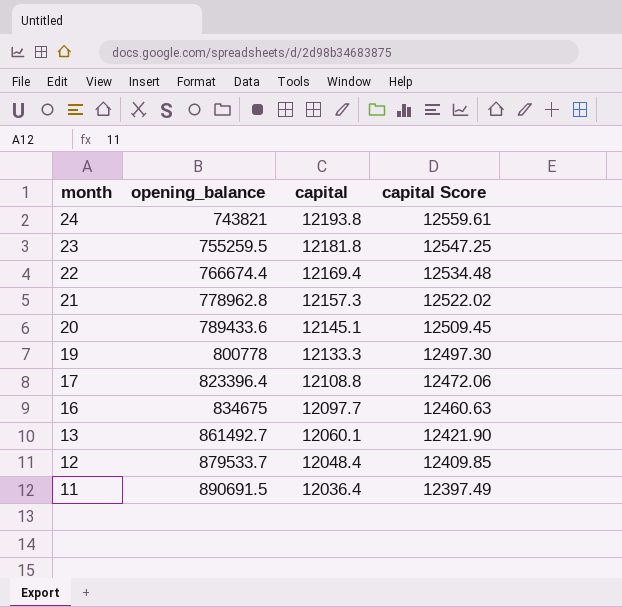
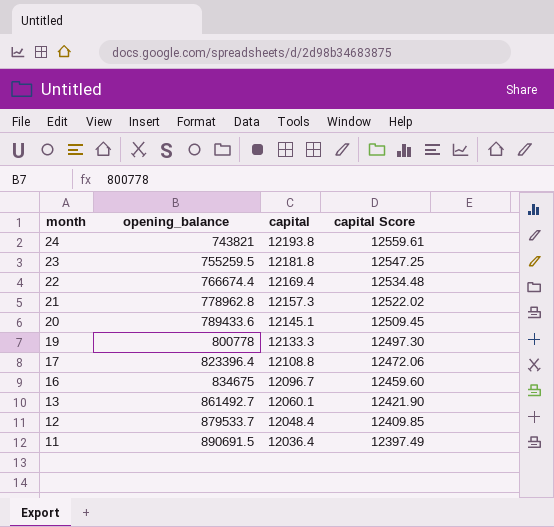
16 | capital: 12097.7 -> 12096.7
16 | capital Score: 12460.63 -> 12459.60

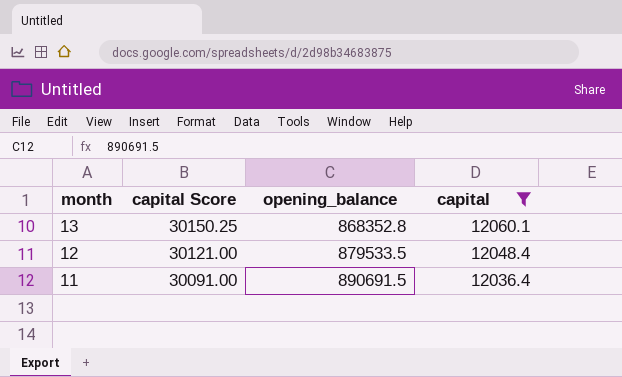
filter: none -> capital <= 12060.1
column capital Score | formula: [capital] * 1.03 -> [capital] * 2.5
column capital Score | position: 4 -> 2
13 | opening_balance: 861492.7 -> 868352.8
12 | opening_balance: 879533.7 -> 879533.5

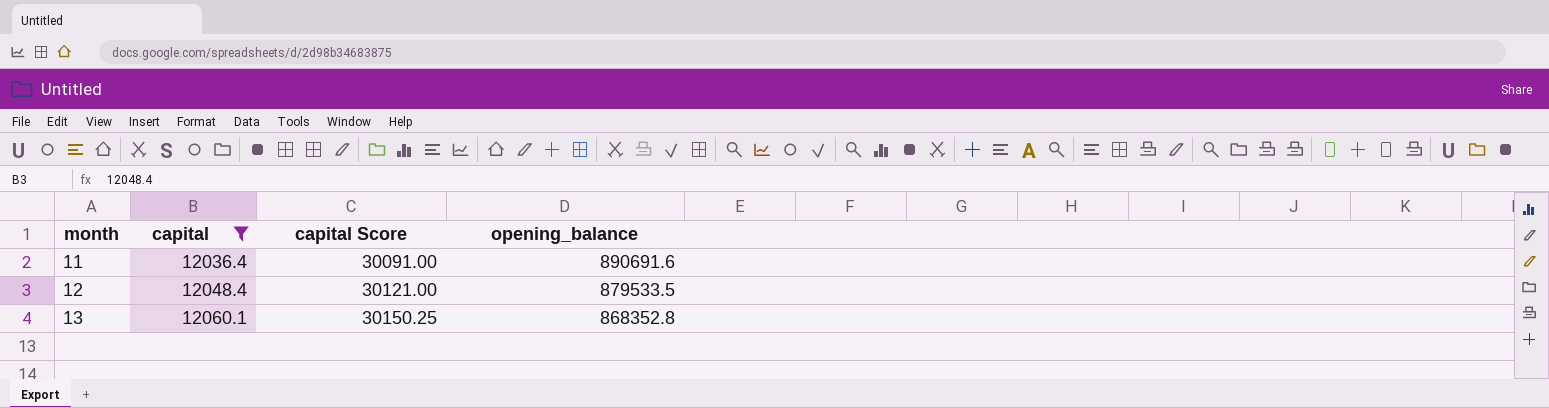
row order: month descending -> month ascending
column capital | position: 4 -> 2
11 | opening_balance: 890691.5 -> 890691.6

